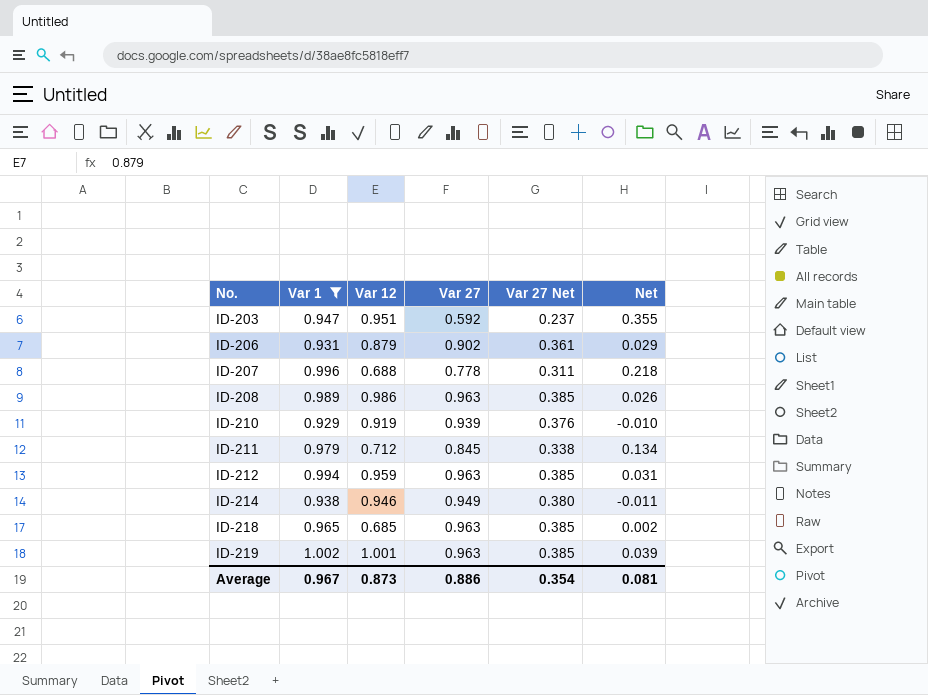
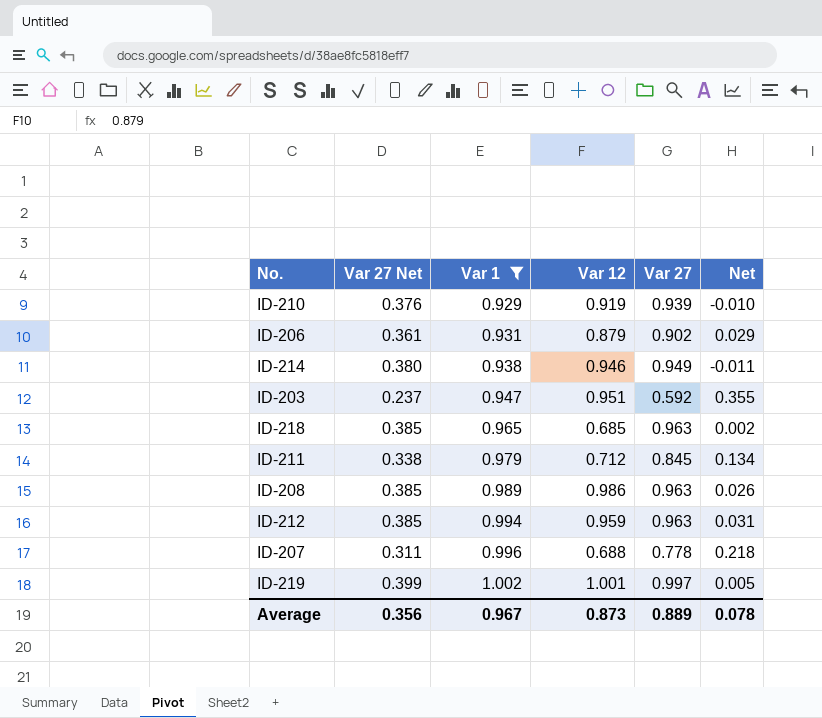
row order: No. ascending -> Var 1 ascending
column Var 27 Net | position: 5 -> 2
ID-219 | Var 27 Net: 0.385 -> 0.399
ID-219 | Var 27: 0.963 -> 0.997
ID-219 | Net: 0.039 -> 0.005
Average | Var 27 Net: 0.354 -> 0.356
Average | Var 27: 0.886 -> 0.889
Average | Net: 0.081 -> 0.078

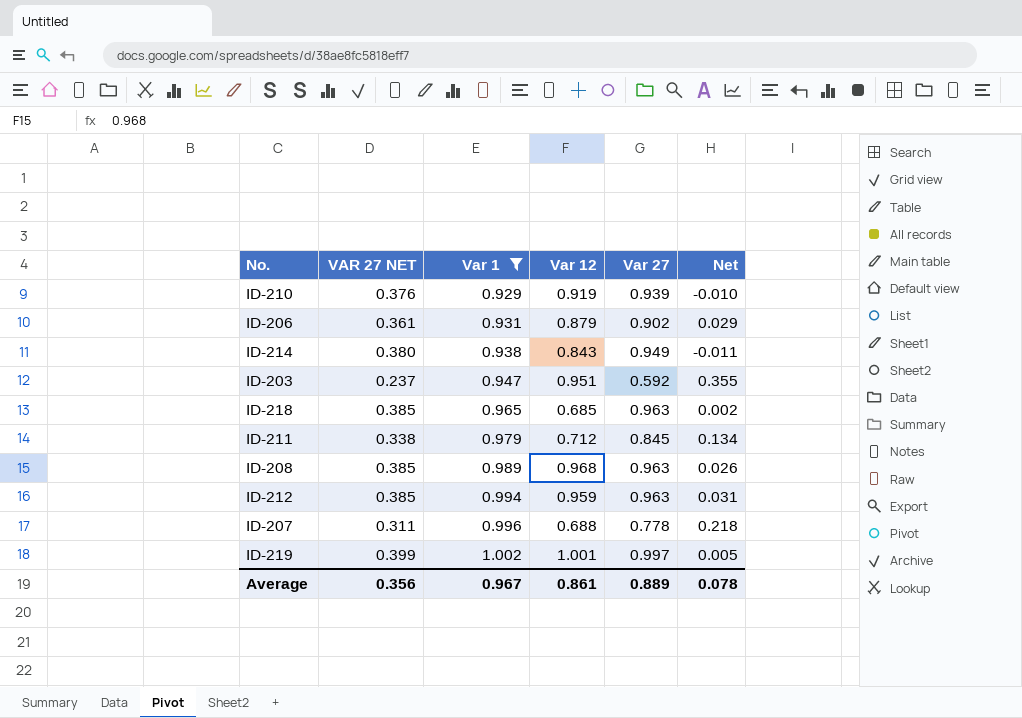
column name: Var 27 Net -> VAR 27 NET
ID-214 | Var 12: 0.946 -> 0.843
ID-208 | Var 12: 0.986 -> 0.968
Average | Var 12: 0.873 -> 0.861

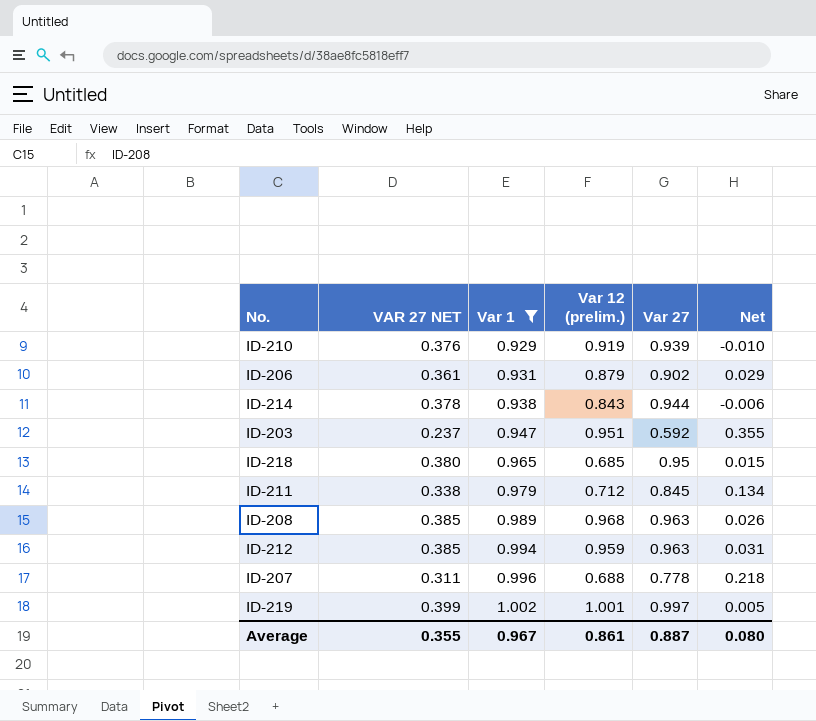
column name: Var 12 -> Var 12 (prelim.)
ID-214 | VAR 27 NET: 0.380 -> 0.378
ID-214 | Var 27: 0.949 -> 0.944
ID-214 | Net: -0.011 -> -0.006
ID-218 | VAR 27 NET: 0.385 -> 0.380
ID-218 | Var 27: 0.963 -> 0.95
ID-218 | Net: 0.002 -> 0.015
Average | VAR 27 NET: 0.356 -> 0.355
Average | Var 27: 0.889 -> 0.887
Average | Net: 0.078 -> 0.080

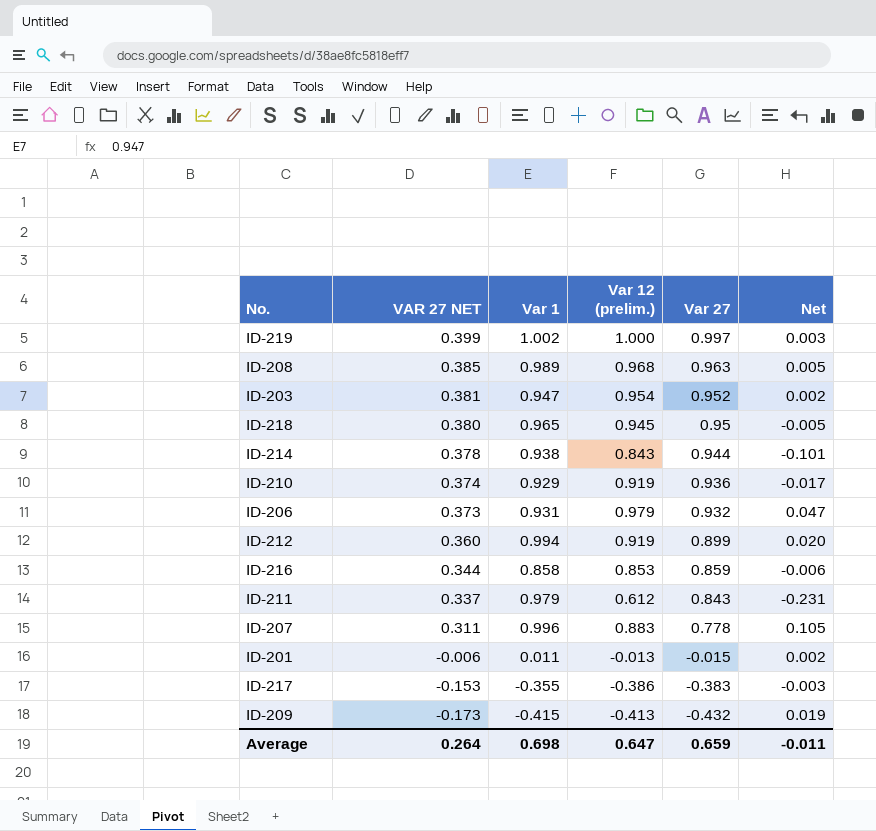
filter: Var 1 >= 0.929 -> none
row order: Var 1 ascending -> VAR 27 NET descending
column Net | formula: [Var 1] - [Var 27] -> [Var 12 (prelim.)] - [Var 27]
ID-219 | Var 12 (prelim.): 1.001 -> 1.000
ID-203 | VAR 27 NET: 0.237 -> 0.381
ID-203 | Var 12 (prelim.): 0.951 -> 0.954
ID-203 | Var 27: 0.592 -> 0.952
ID-218 | Var 12 (prelim.): 0.685 -> 0.945
ID-210 | VAR 27 NET: 0.376 -> 0.374
ID-210 | Var 27: 0.939 -> 0.936
ID-206 | VAR 27 NET: 0.361 -> 0.373
ID-206 | Var 12 (prelim.): 0.879 -> 0.979
ID-206 | Var 27: 0.902 -> 0.932
ID-212 | VAR 27 NET: 0.385 -> 0.360
ID-212 | Var 12 (prelim.): 0.959 -> 0.919
ID-212 | Var 27: 0.963 -> 0.899
ID-211 | VAR 27 NET: 0.338 -> 0.337
ID-211 | Var 12 (prelim.): 0.712 -> 0.612
ID-211 | Var 27: 0.845 -> 0.843
ID-207 | Var 12 (prelim.): 0.688 -> 0.883
Average | VAR 27 NET: 0.355 -> 0.264
Average | Var 1: 0.967 -> 0.698
Average | Var 12 (prelim.): 0.861 -> 0.647
Average | Var 27: 0.887 -> 0.659
Average | Net: 0.080 -> -0.011

